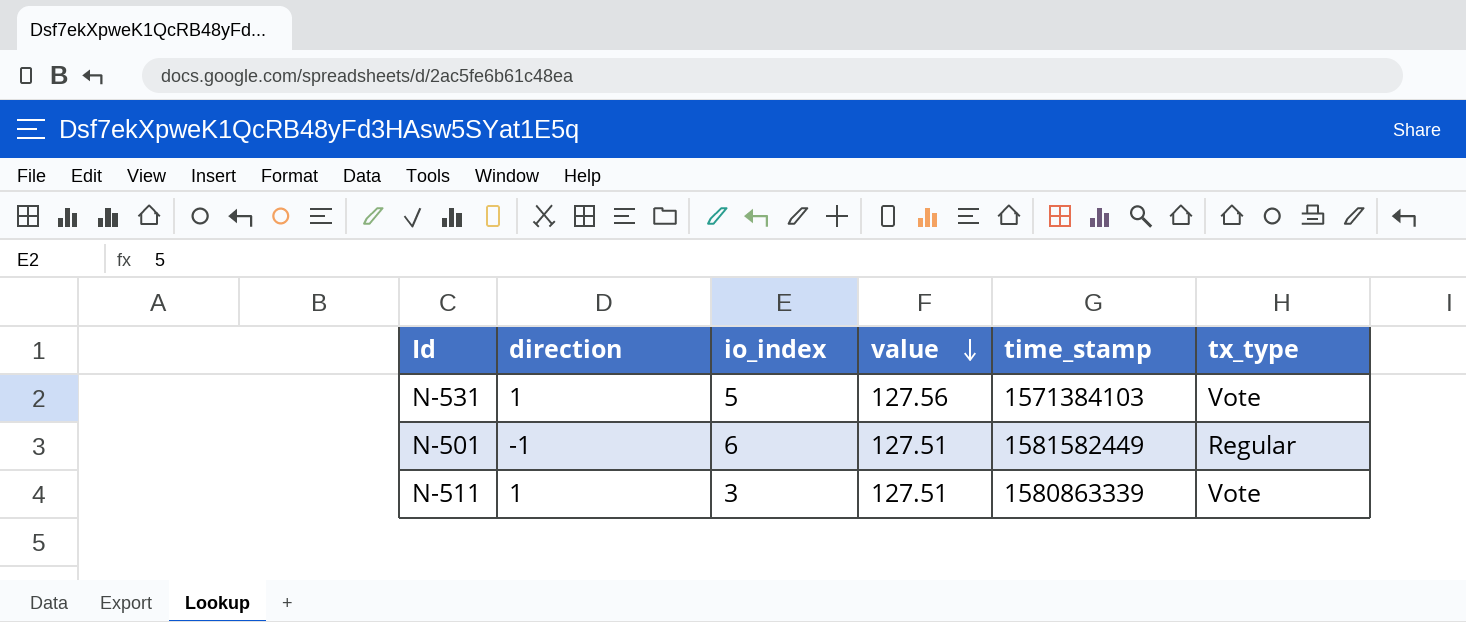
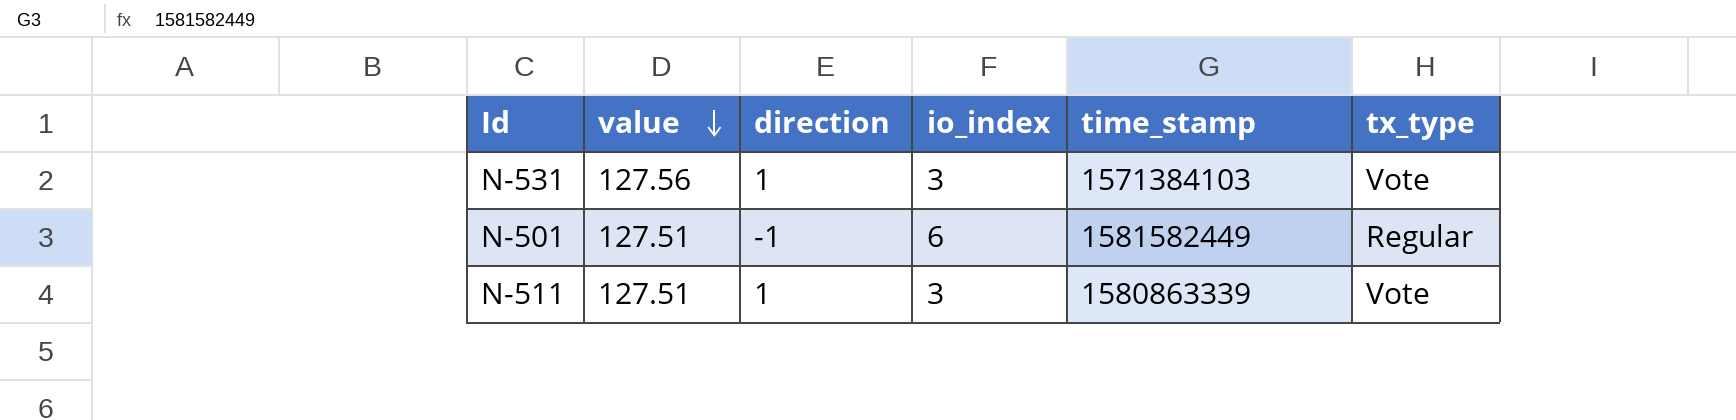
column value | position: 4 -> 2
N-531 | io_index: 5 -> 3

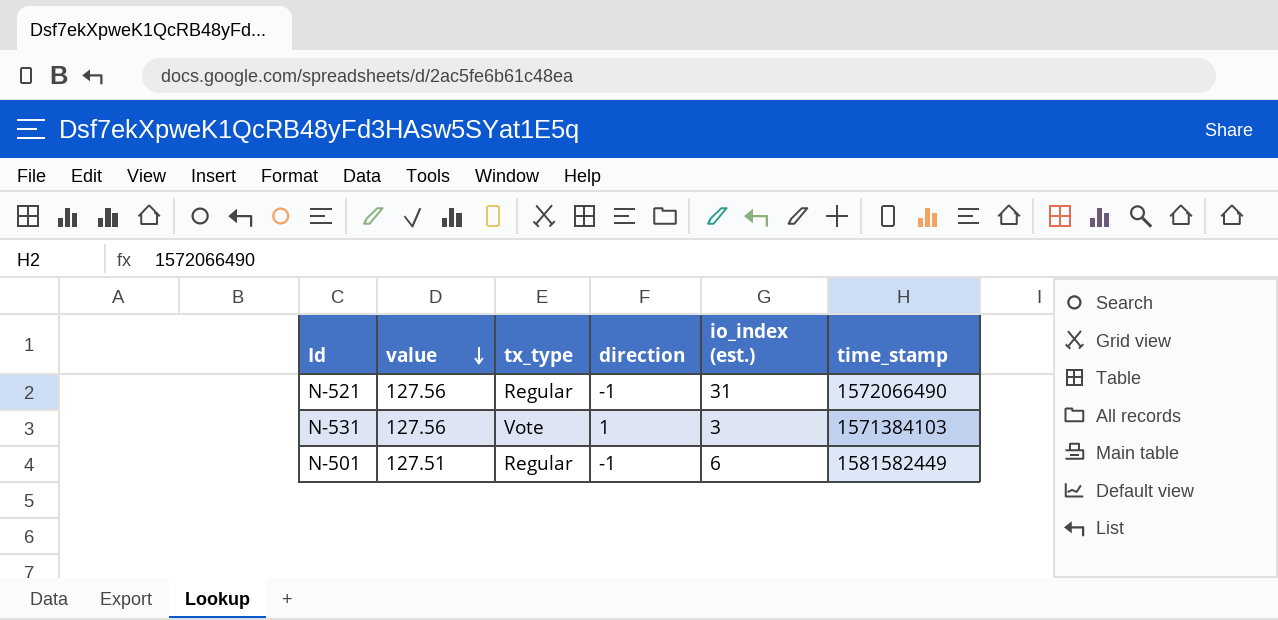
column tx_type | position: 6 -> 3
column name: io_index -> io_index (est.)
row N-511: 127.51 | 1 | 3 | 1580863339 | Vote -> none
row N-521: none -> 127.56 | Regular | -1 | 31 | 1572066490

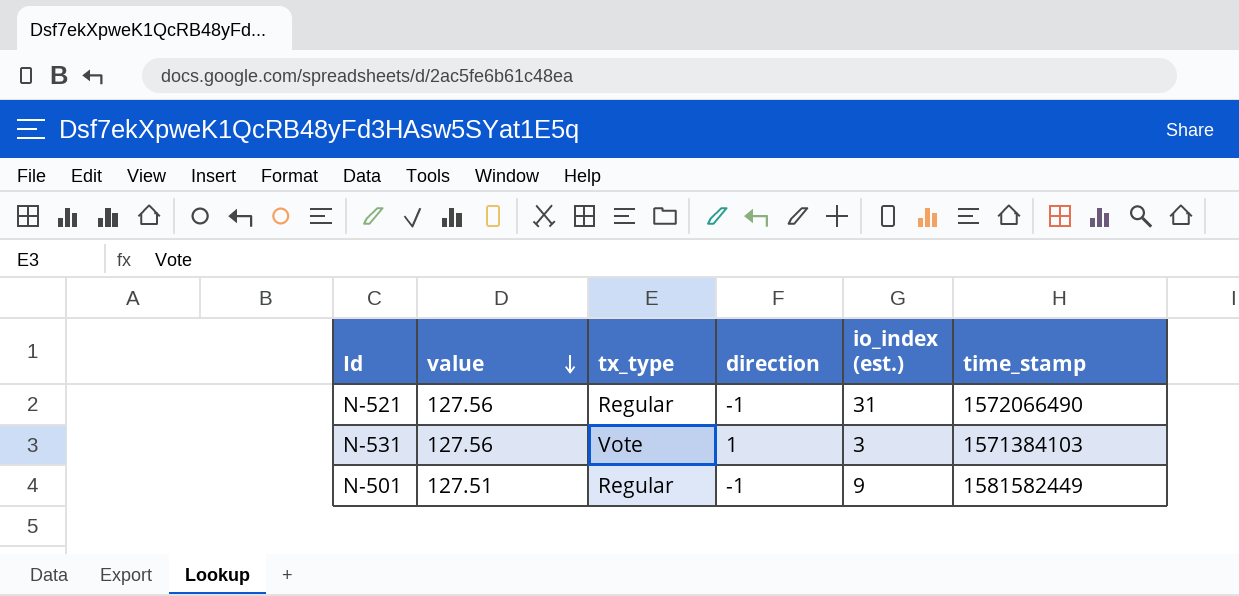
N-501 | io_index (est.): 6 -> 9

